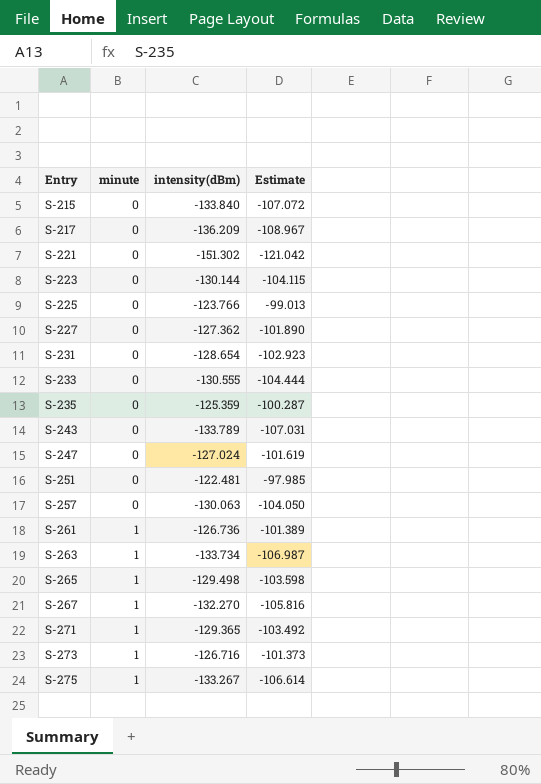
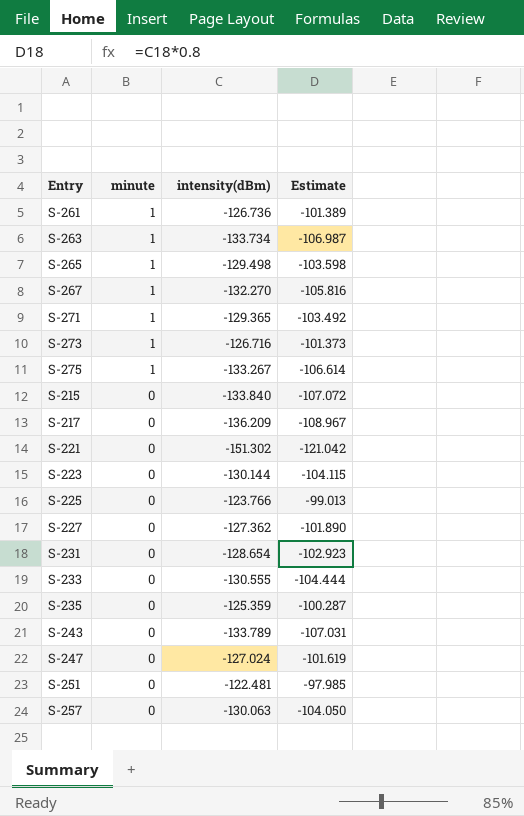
row order: Entry ascending -> minute descending

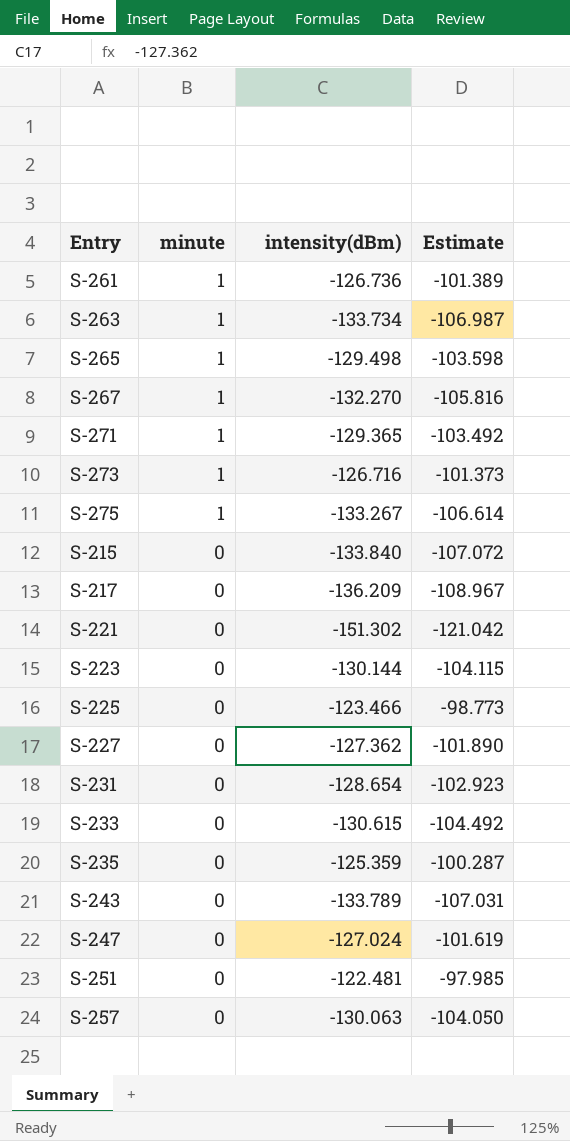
S-225 | intensity(dBm): -123.766 -> -123.466
S-225 | Estimate: -99.013 -> -98.773
S-233 | intensity(dBm): -130.555 -> -130.615
S-233 | Estimate: -104.444 -> -104.492

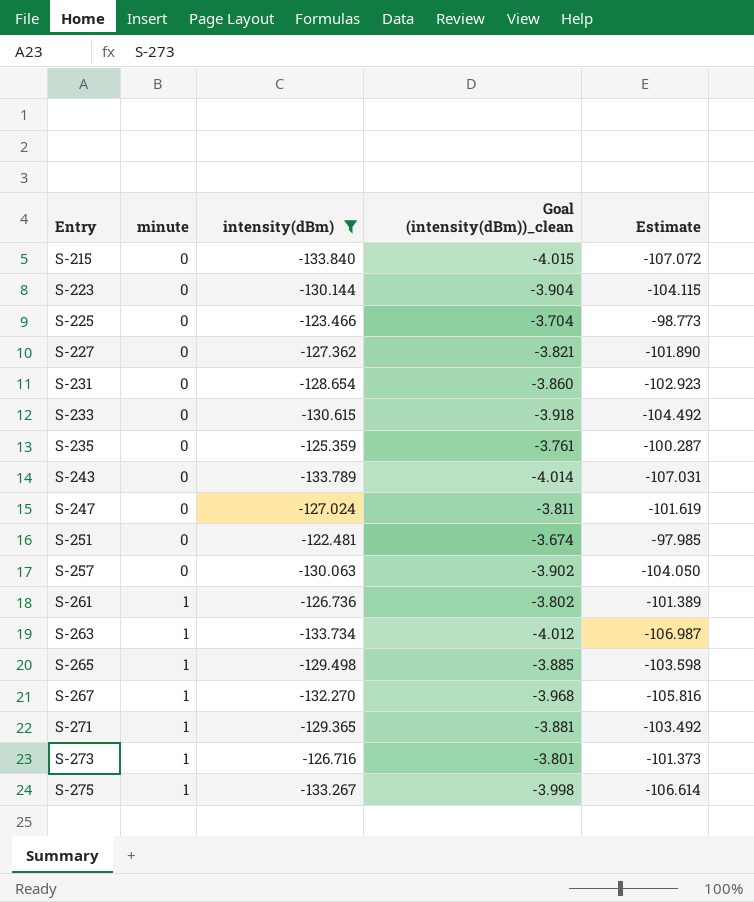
filter: none -> intensity(dBm) >= -133.840
row order: minute descending -> Entry ascending
column Goal (intensity(dBm))_clean | formula: none -> [intensity(dBm)] * 0.03

